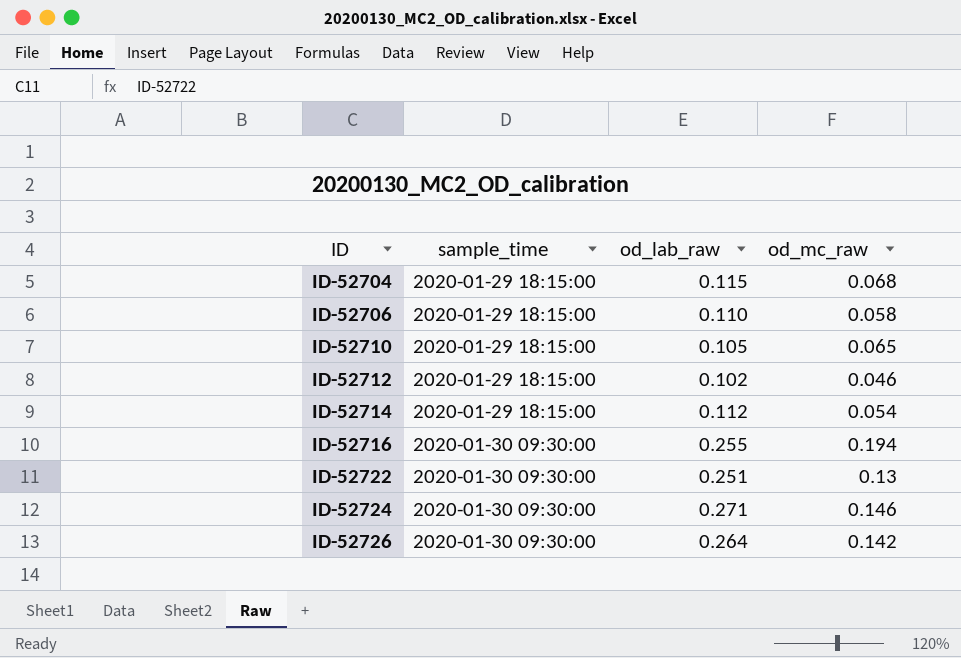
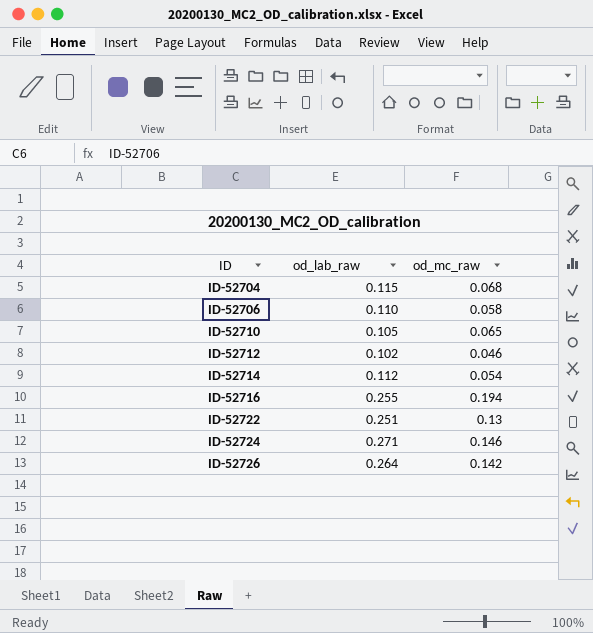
column sample_time | position: 2 -> none

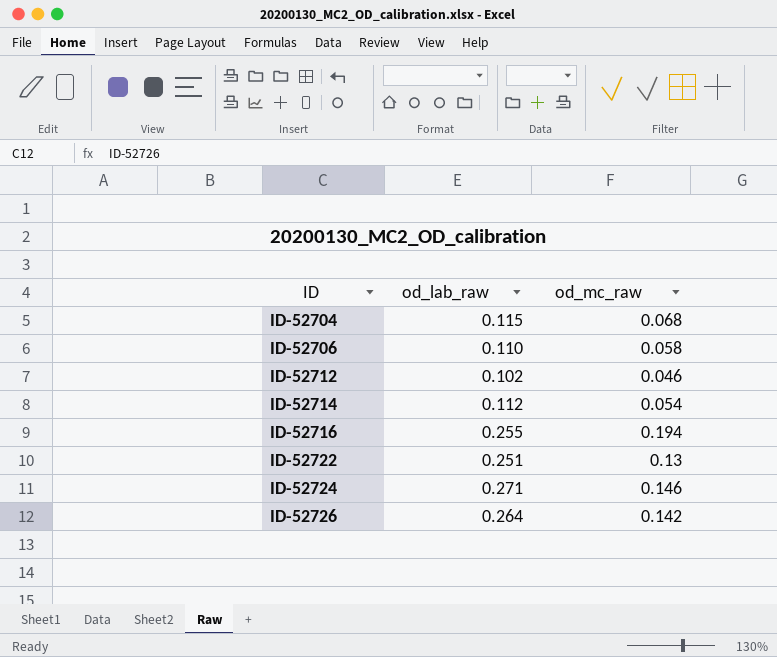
row ID-52710: 0.105 | 0.065 -> none

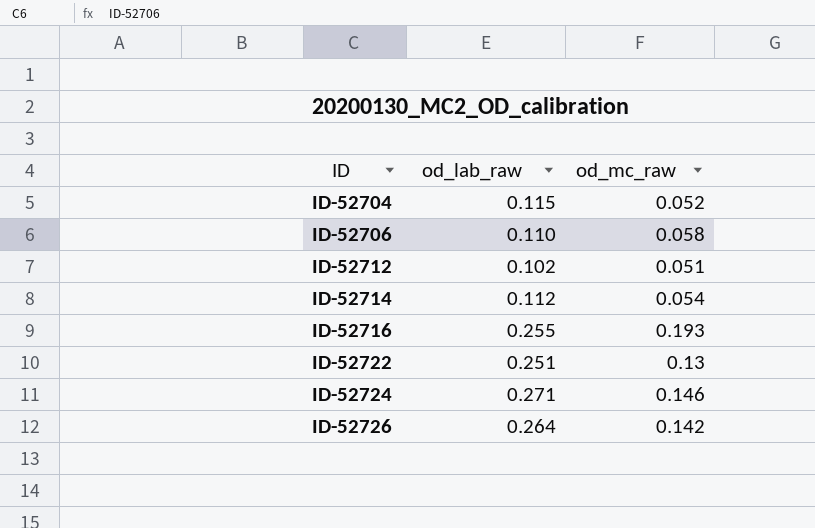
ID-52704 | od_mc_raw: 0.068 -> 0.052
ID-52712 | od_mc_raw: 0.046 -> 0.051
ID-52716 | od_mc_raw: 0.194 -> 0.193

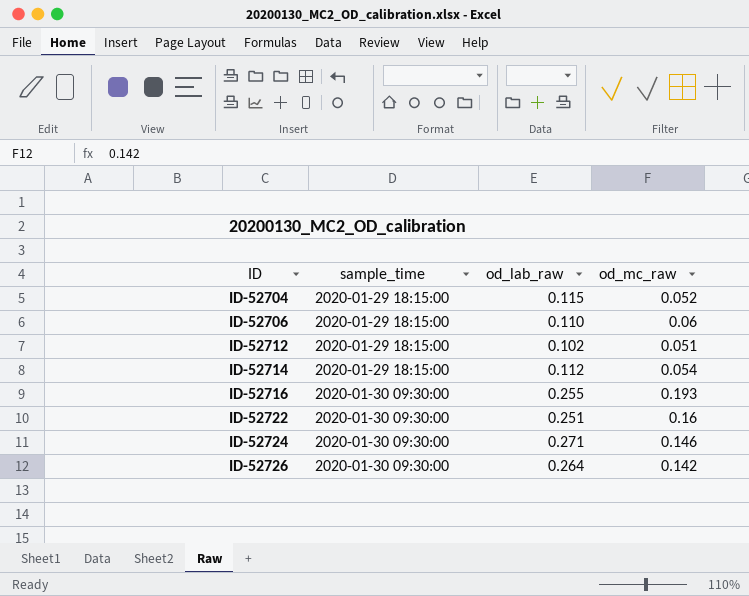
column sample_time | position: none -> 2
ID-52706 | od_mc_raw: 0.058 -> 0.06
ID-52722 | od_mc_raw: 0.13 -> 0.16

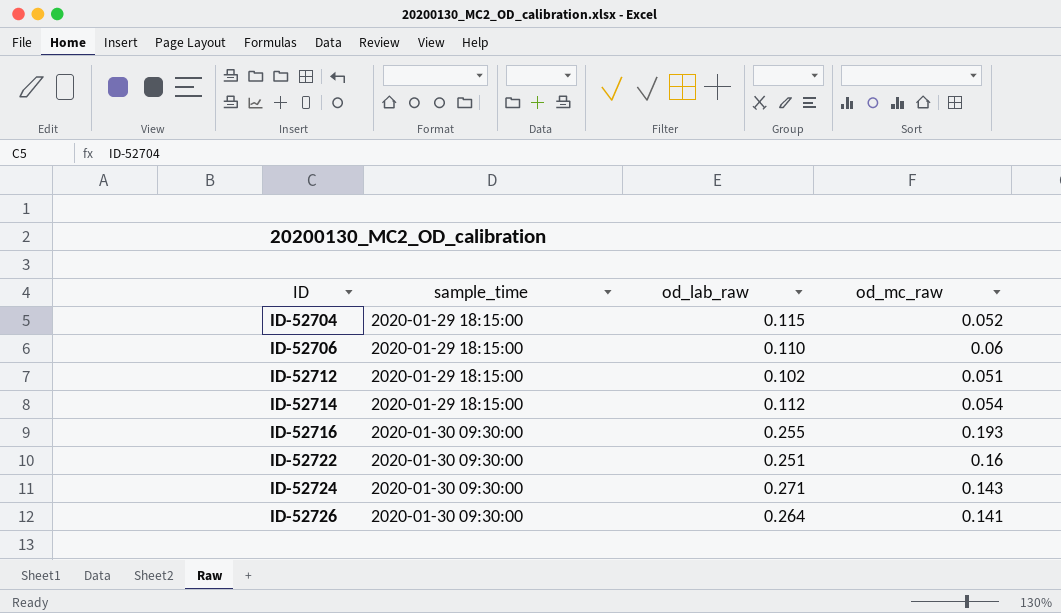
ID-52724 | od_mc_raw: 0.146 -> 0.143
ID-52726 | od_mc_raw: 0.142 -> 0.141

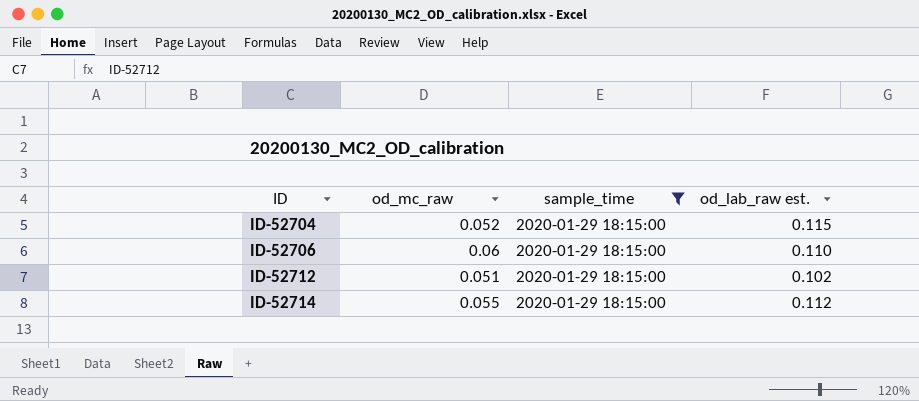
filter: none -> sample_time = 2020-01-29 18:15:00
column od_mc_raw | position: 4 -> 2
column name: od_lab_raw -> od_lab_raw est.
ID-52714 | od_mc_raw: 0.054 -> 0.055

